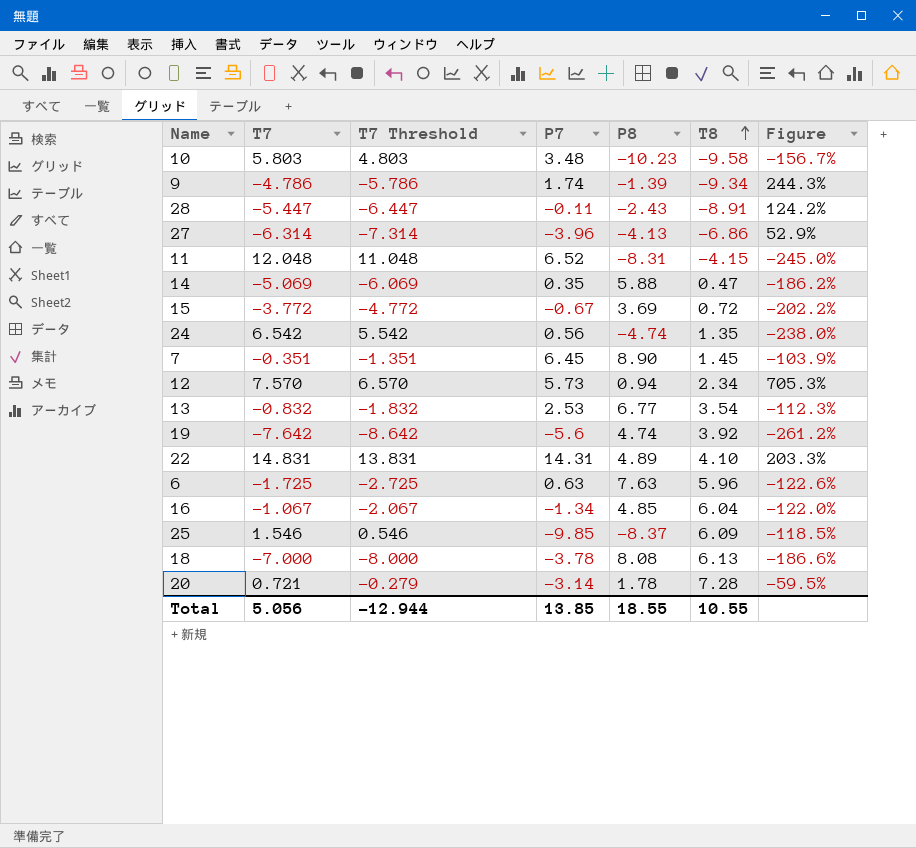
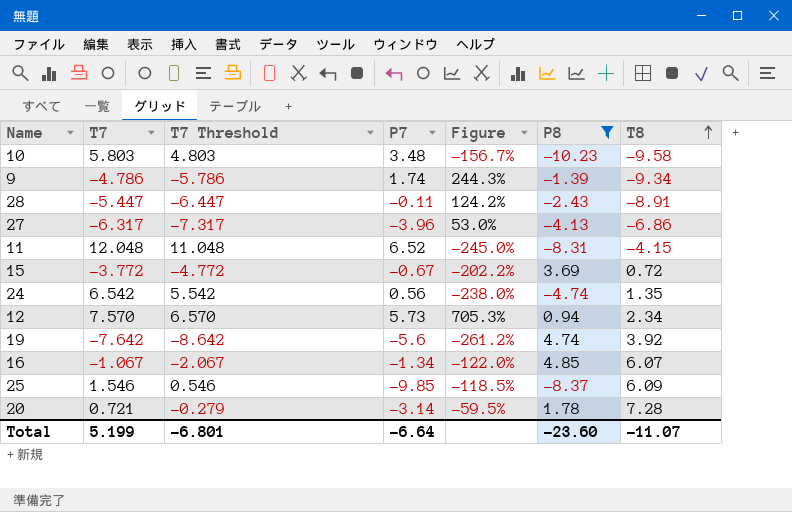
filter: none -> P8 <= 4.85
column Figure | position: 7 -> 5
27 | T7: -6.314 -> -6.317
27 | T7 Threshold: -7.314 -> -7.317
27 | Figure: 52.9% -> 53.0%
16 | T8: 6.04 -> 6.07
Total | T7: 5.056 -> 5.199
Total | T7 Threshold: -12.944 -> -6.801
Total | P7: 13.85 -> -6.64
Total | P8: 18.55 -> -23.60
Total | T8: 10.55 -> -11.07

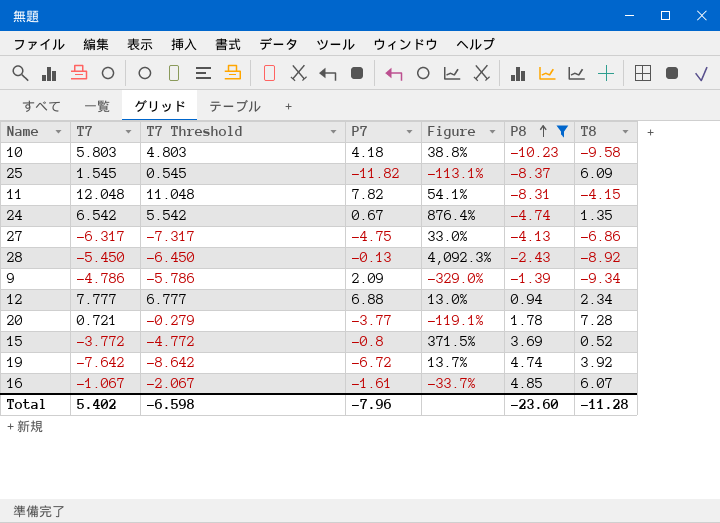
row order: T8 ascending -> P8 ascending
column Figure | formula: ([T7] - [P8]) / [P8] -> ([T7] - [P7]) / [P7]
10 | P7: 3.48 -> 4.18
25 | T7: 1.546 -> 1.545
25 | T7 Threshold: 0.546 -> 0.545
25 | P7: -9.85 -> -11.82
11 | P7: 6.52 -> 7.82
24 | P7: 0.56 -> 0.67
27 | P7: -3.96 -> -4.75
28 | T7: -5.447 -> -5.450
28 | T7 Threshold: -6.447 -> -6.450
28 | P7: -0.11 -> -0.13
28 | T8: -8.91 -> -8.92
9 | P7: 1.74 -> 2.09
12 | T7: 7.570 -> 7.777
12 | T7 Threshold: 6.570 -> 6.777
12 | P7: 5.73 -> 6.88
20 | P7: -3.14 -> -3.77
15 | P7: -0.67 -> -0.8
15 | T8: 0.72 -> 0.52
19 | P7: -5.6 -> -6.72
16 | P7: -1.34 -> -1.61
Total | T7: 5.199 -> 5.402
Total | T7 Threshold: -6.801 -> -6.598
Total | P7: -6.64 -> -7.96
Total | T8: -11.07 -> -11.28

